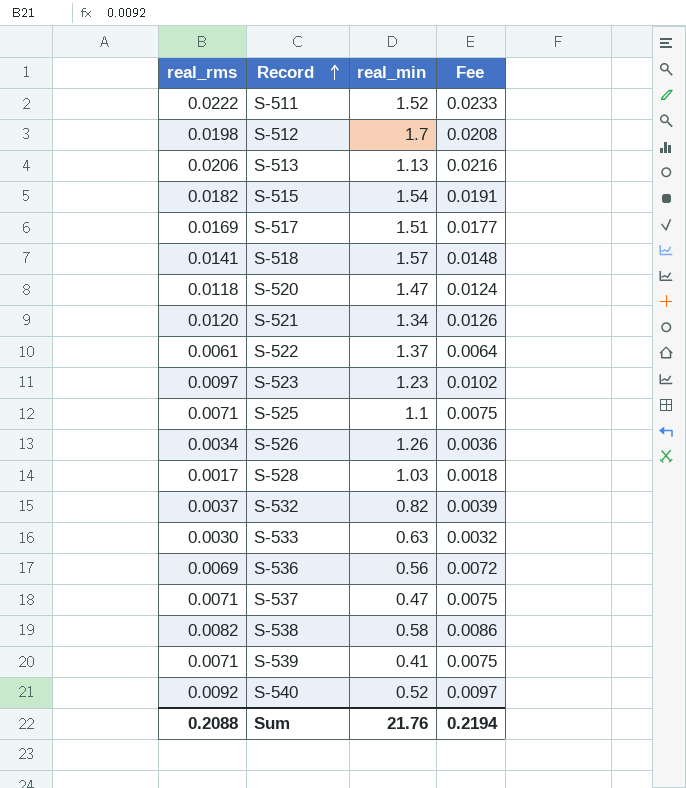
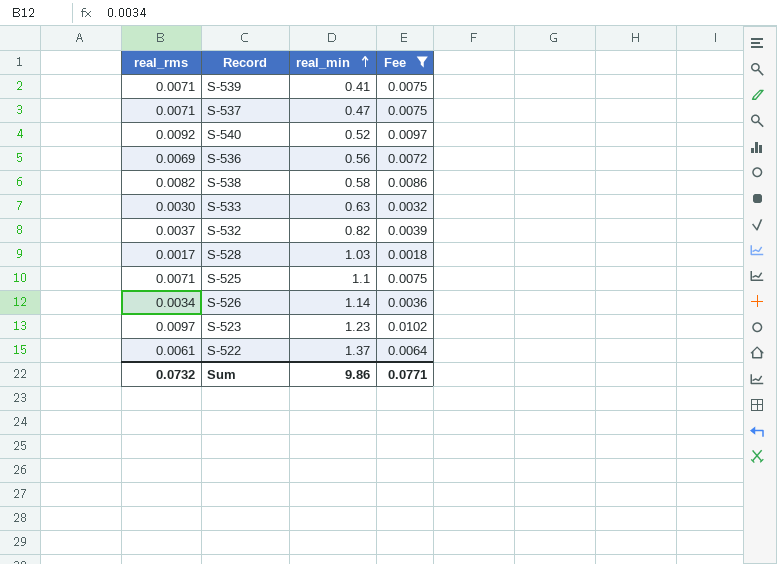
filter: none -> Fee <= 0.0102
row order: Record ascending -> real_min ascending
S-526 | real_min: 1.26 -> 1.14
Sum | real_rms: 0.2088 -> 0.0732
Sum | real_min: 21.76 -> 9.86
Sum | Fee: 0.2194 -> 0.0771

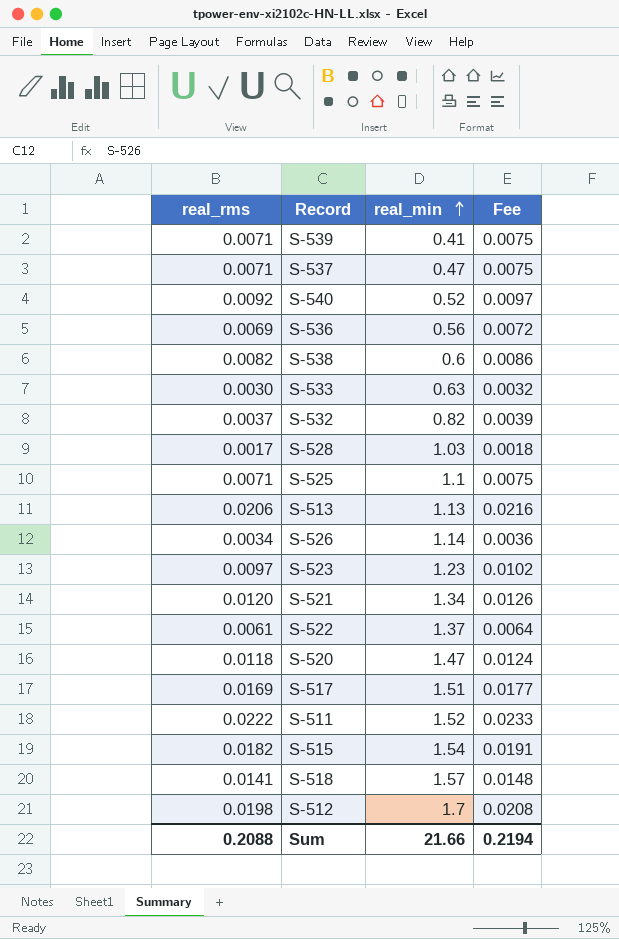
filter: Fee <= 0.0102 -> none
S-538 | real_min: 0.58 -> 0.6
Sum | real_rms: 0.0732 -> 0.2088
Sum | real_min: 9.86 -> 21.66
Sum | Fee: 0.0771 -> 0.2194

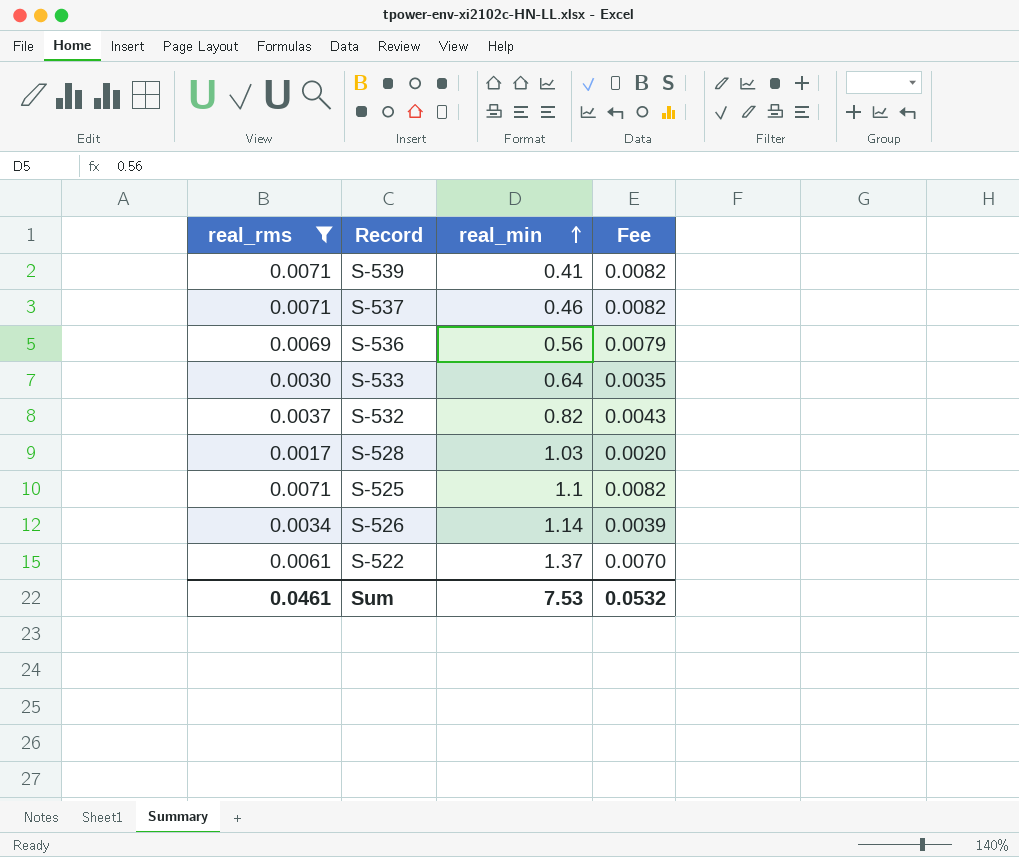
filter: none -> real_rms <= 0.0071
column Fee | formula: [real_rms] * 1.05 -> [real_rms] * 1.15
S-537 | real_min: 0.47 -> 0.46
S-533 | real_min: 0.63 -> 0.64
Sum | real_rms: 0.2088 -> 0.0461
Sum | real_min: 21.66 -> 7.53
Sum | Fee: 0.2194 -> 0.0532

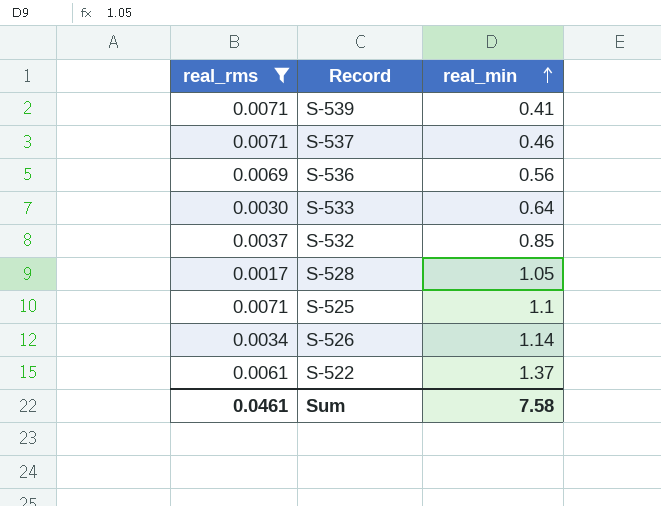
column Fee | formula: [real_rms] * 1.15 -> none
S-532 | real_min: 0.82 -> 0.85
S-528 | real_min: 1.03 -> 1.05
Sum | real_min: 7.53 -> 7.58

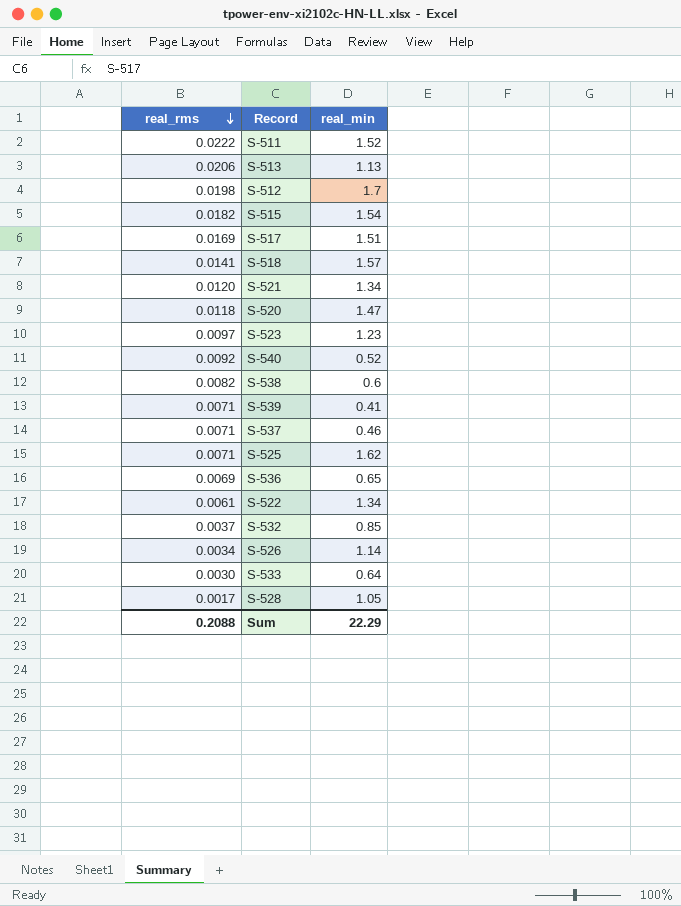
filter: real_rms <= 0.0071 -> none
row order: real_min ascending -> real_rms descending
S-525 | real_min: 1.1 -> 1.62
S-536 | real_min: 0.56 -> 0.65
S-522 | real_min: 1.37 -> 1.34
Sum | real_rms: 0.0461 -> 0.2088
Sum | real_min: 7.58 -> 22.29

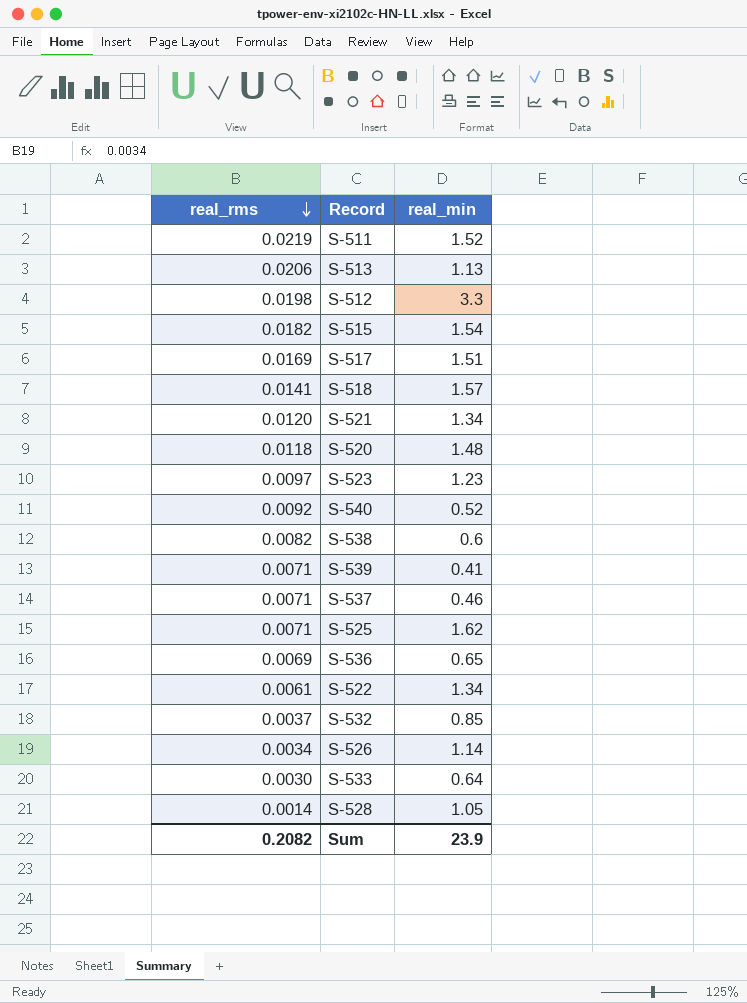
S-511 | real_rms: 0.0222 -> 0.0219
S-512 | real_min: 1.7 -> 3.3
S-520 | real_min: 1.47 -> 1.48
S-528 | real_rms: 0.0017 -> 0.0014
Sum | real_rms: 0.2088 -> 0.2082
Sum | real_min: 22.29 -> 23.9

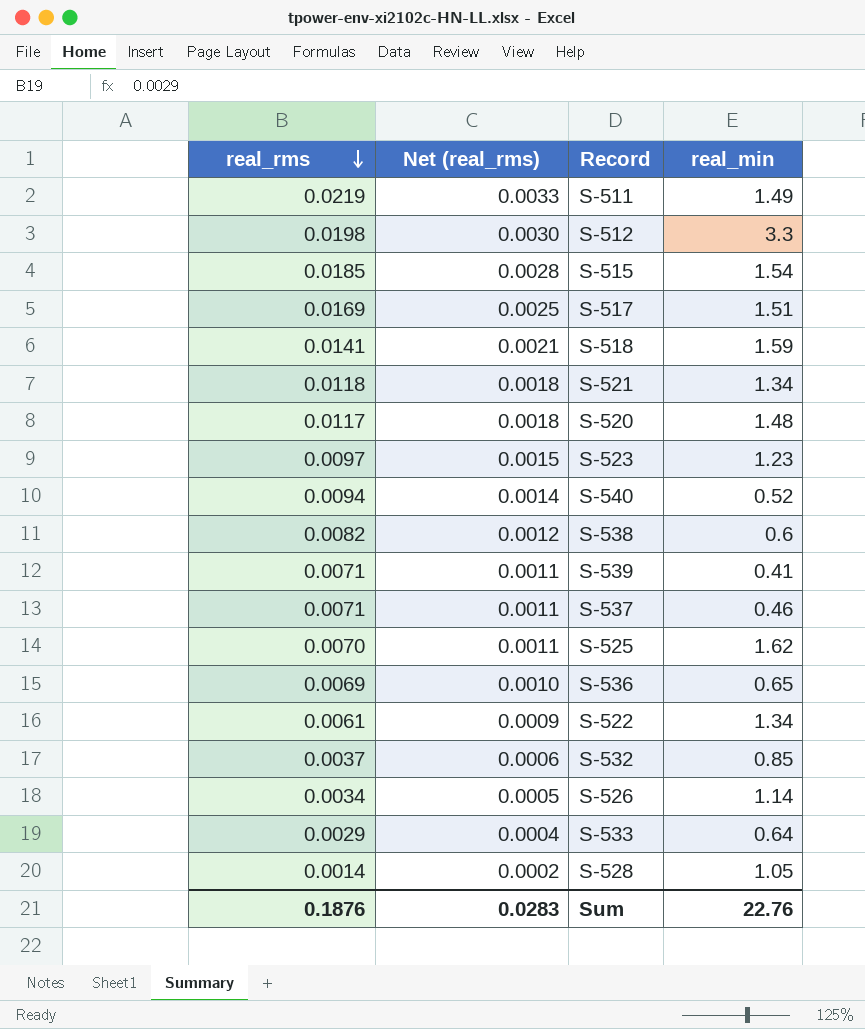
column Net (real_rms) | formula: none -> [real_rms] * 0.15
row S-513: 0.0206 | 1.13 -> none
S-511 | real_min: 1.52 -> 1.49
S-515 | real_rms: 0.0182 -> 0.0185
S-518 | real_min: 1.57 -> 1.59
S-521 | real_rms: 0.0120 -> 0.0118
S-520 | real_rms: 0.0118 -> 0.0117
S-540 | real_rms: 0.0092 -> 0.0094
S-525 | real_rms: 0.0071 -> 0.0070
S-533 | real_rms: 0.0030 -> 0.0029
Sum | real_rms: 0.2082 -> 0.1876
Sum | real_min: 23.9 -> 22.76

